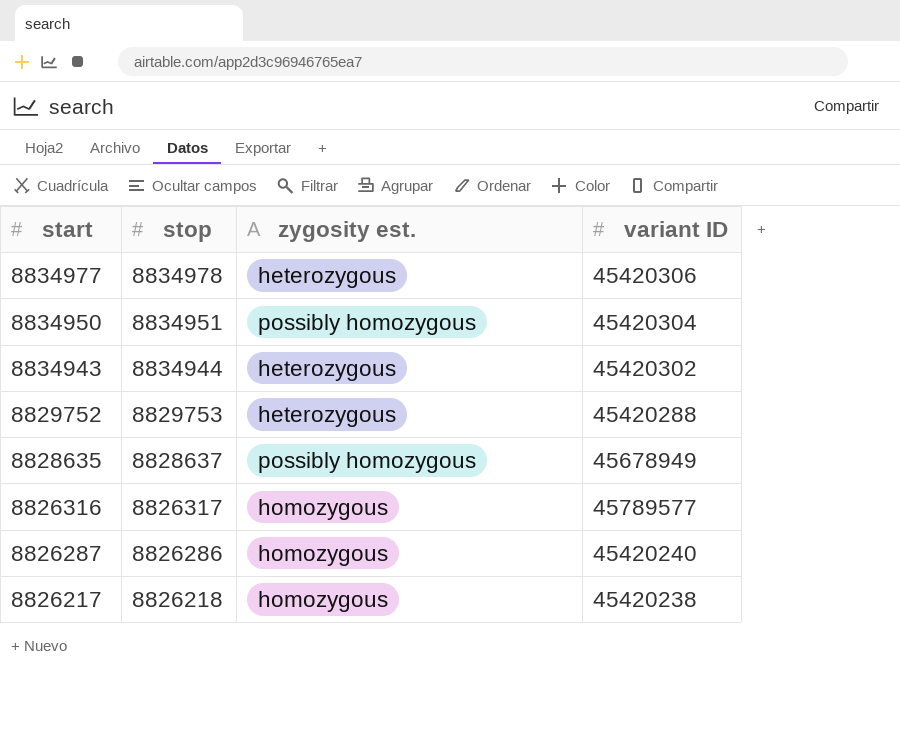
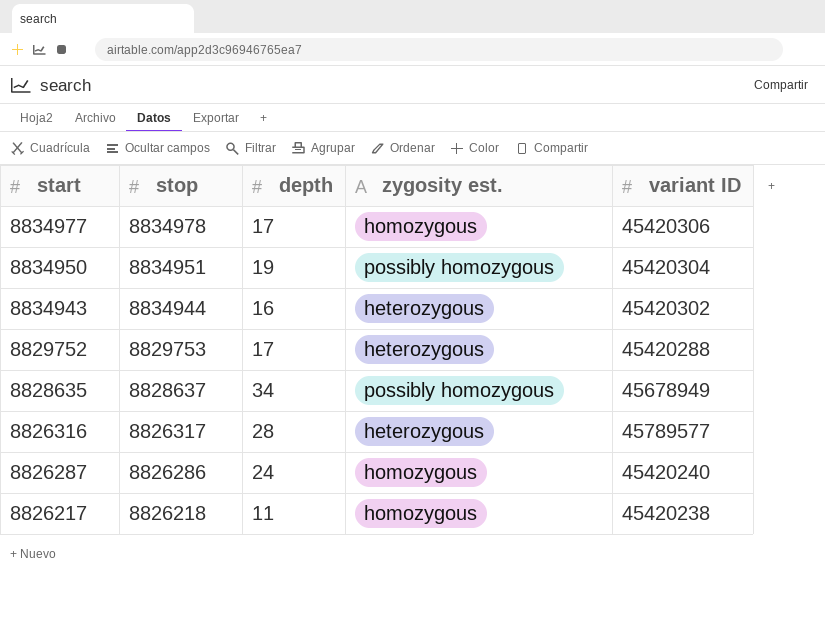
column depth | position: none -> 3
8834977 | zygosity est.: heterozygous -> homozygous
8826316 | zygosity est.: homozygous -> heterozygous

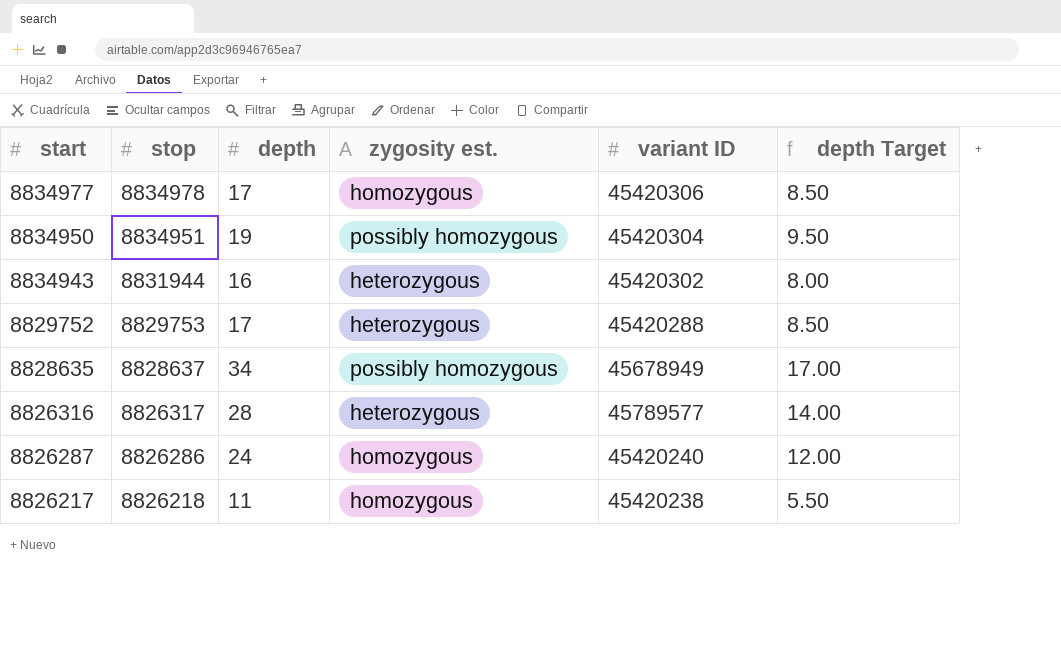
column depth Target | formula: none -> [depth] * 0.5
8834943 | stop: 8834944 -> 8831944

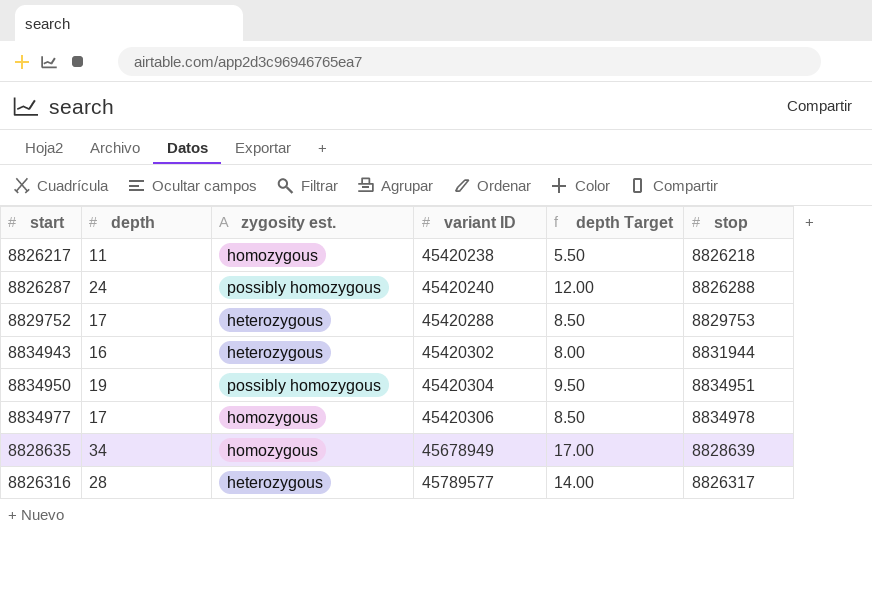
row order: start descending -> variant ID ascending
column stop | position: 2 -> 6
8826287 | zygosity est.: homozygous -> possibly homozygous
8826287 | stop: 8826286 -> 8826288
8828635 | zygosity est.: possibly homozygous -> homozygous
8828635 | stop: 8828637 -> 8828639

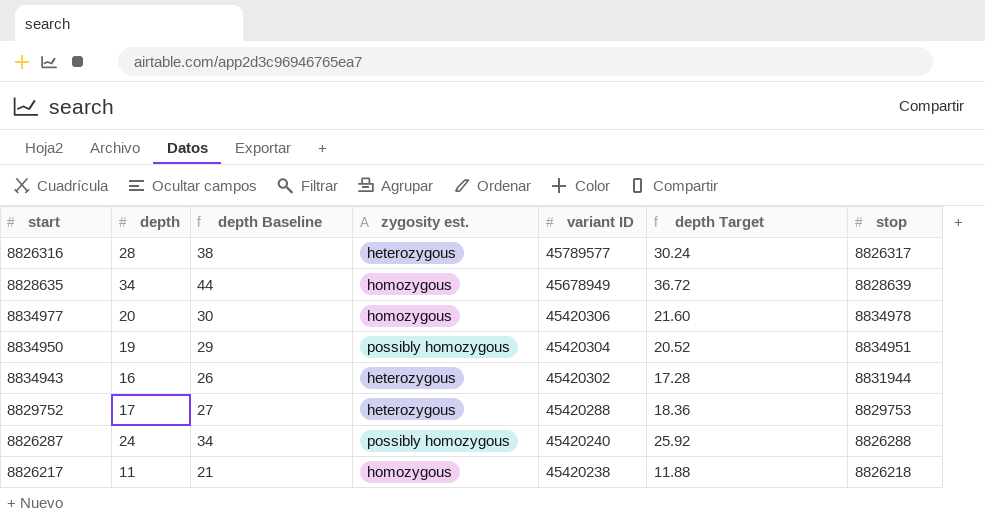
row order: variant ID ascending -> variant ID descending
column depth Baseline | formula: none -> [depth] + 10
column depth Target | formula: [depth] * 0.5 -> [depth] * 1.08
8834977 | depth: 17 -> 20

